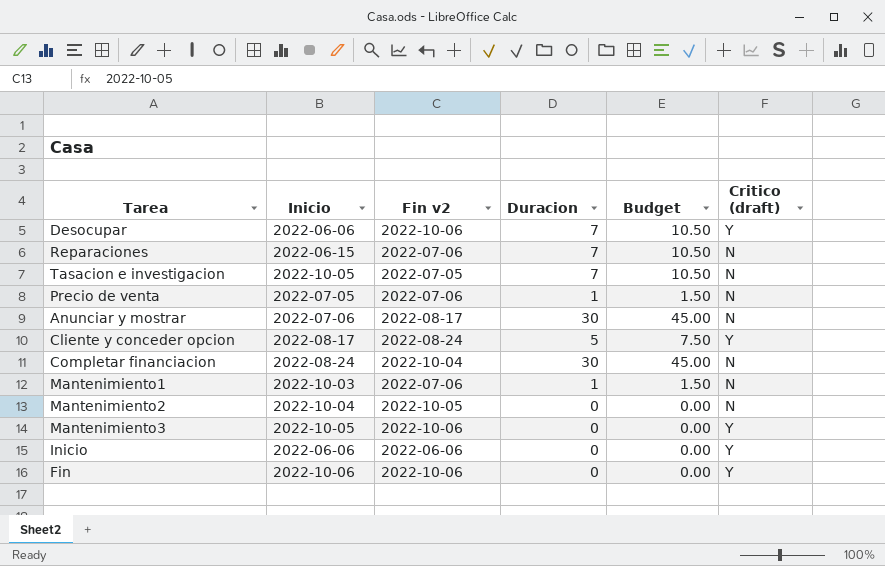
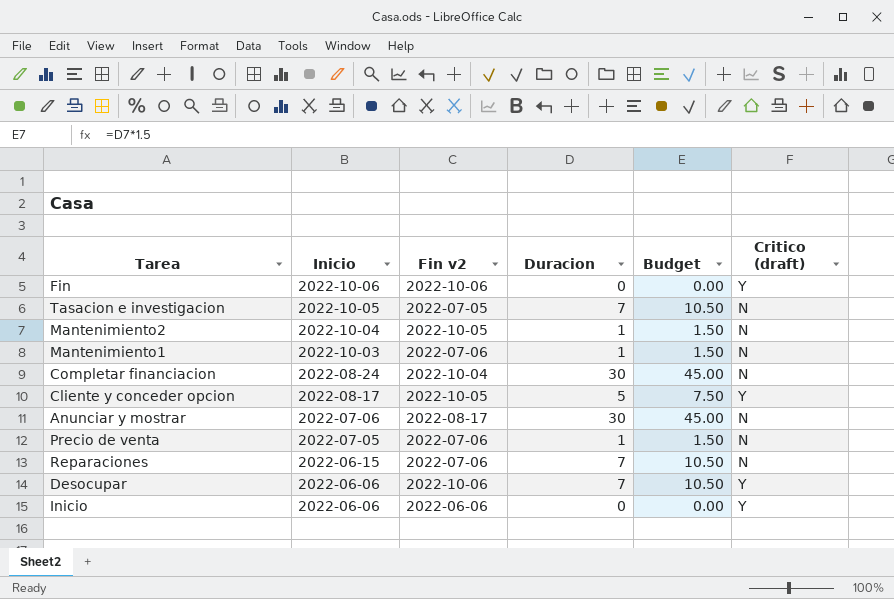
row order: none -> Inicio descending
row Mantenimiento3: 2022-10-05 | 2022-10-06 | 0 | 0.00 | Y -> none
Mantenimiento2 | Duracion: 0 -> 1
Mantenimiento2 | Budget: 0.00 -> 1.50
Cliente y conceder opcion | Fin v2: 2022-08-24 -> 2022-10-05

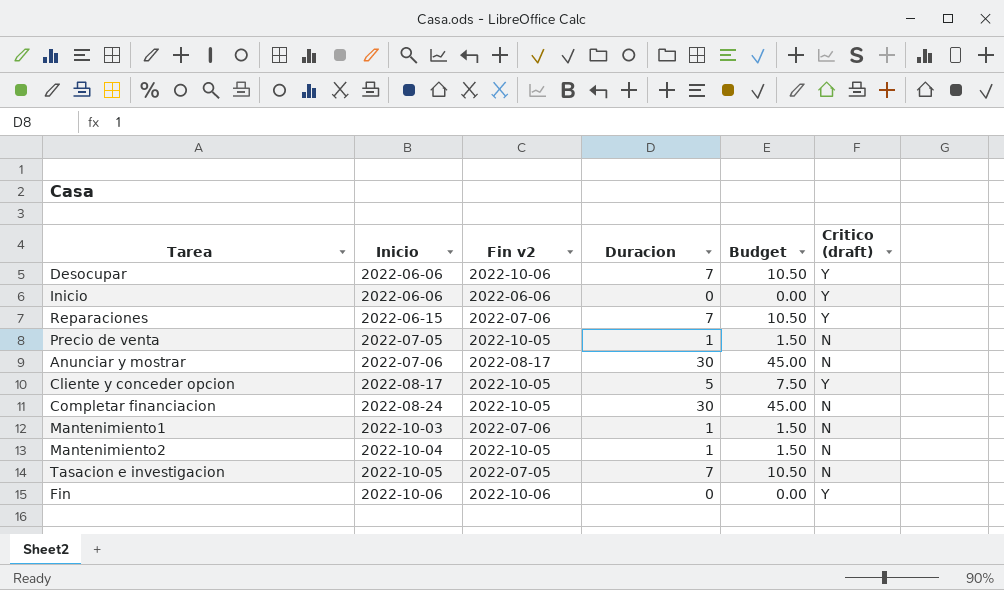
row order: Inicio descending -> Inicio ascending
Reparaciones | Critico (draft): N -> Y
Precio de venta | Fin v2: 2022-07-06 -> 2022-10-05
Completar financiacion | Fin v2: 2022-10-04 -> 2022-10-05

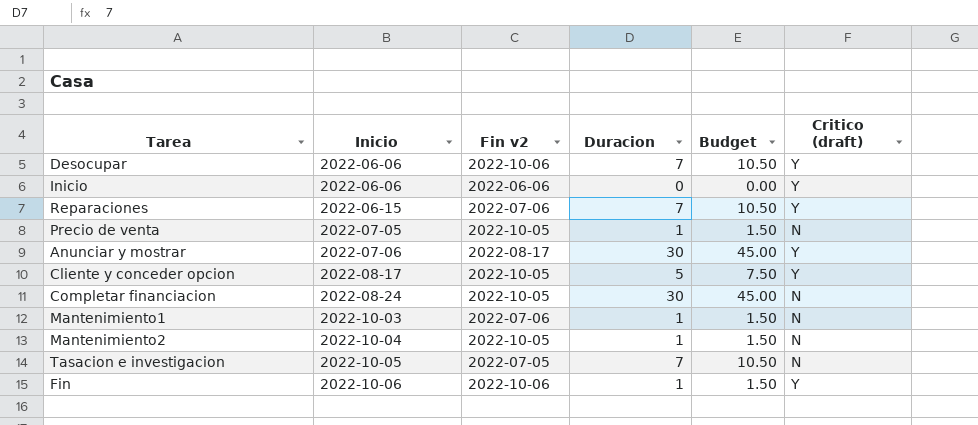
Anunciar y mostrar | Critico (draft): N -> Y
Fin | Duracion: 0 -> 1
Fin | Budget: 0.00 -> 1.50

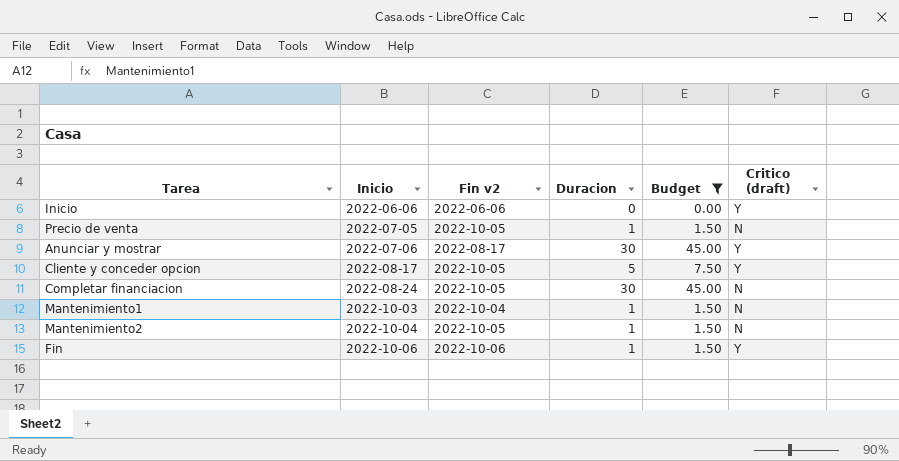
filter: none -> Budget != 10.50
Mantenimiento1 | Fin v2: 2022-07-06 -> 2022-10-04

